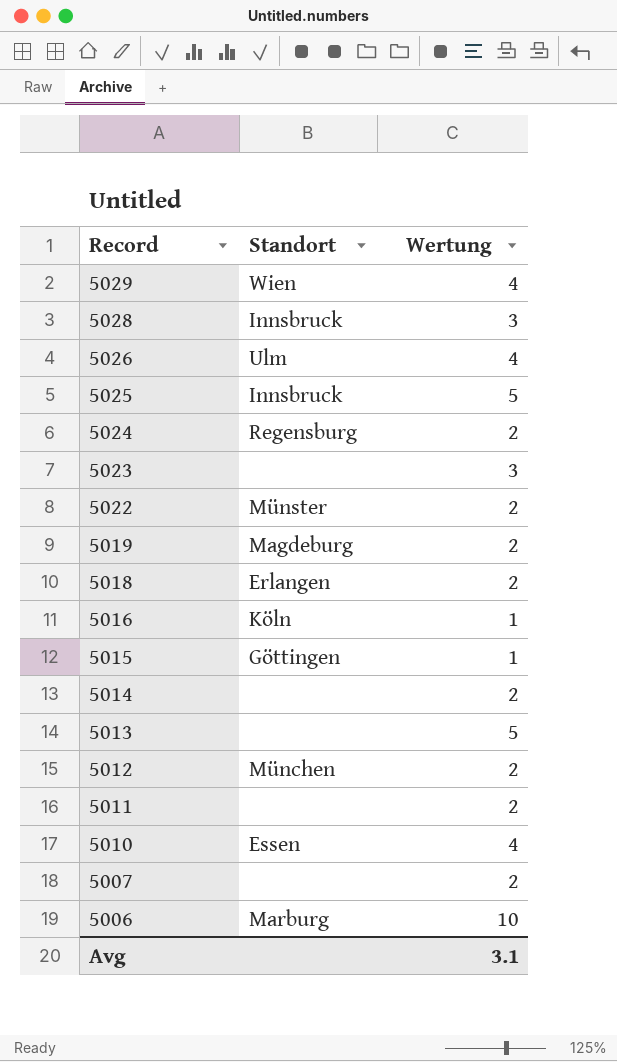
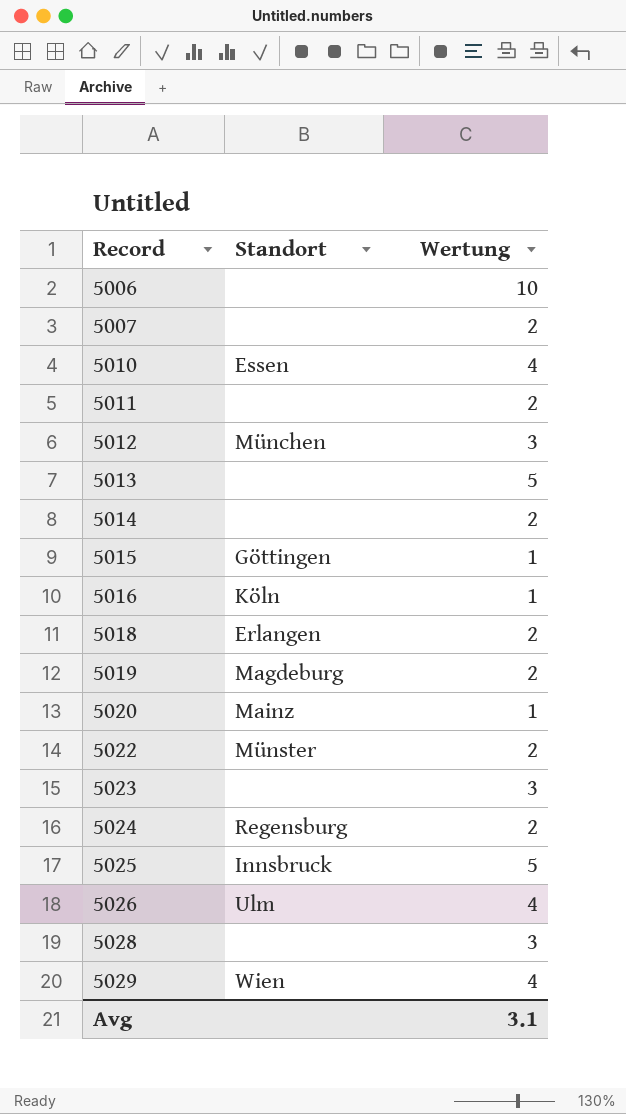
row order: Record descending -> Record ascending
5006 | Standort: Marburg -> none
5012 | Wertung: 2 -> 3
row 5020: none -> Mainz | 1
5028 | Standort: Innsbruck -> none

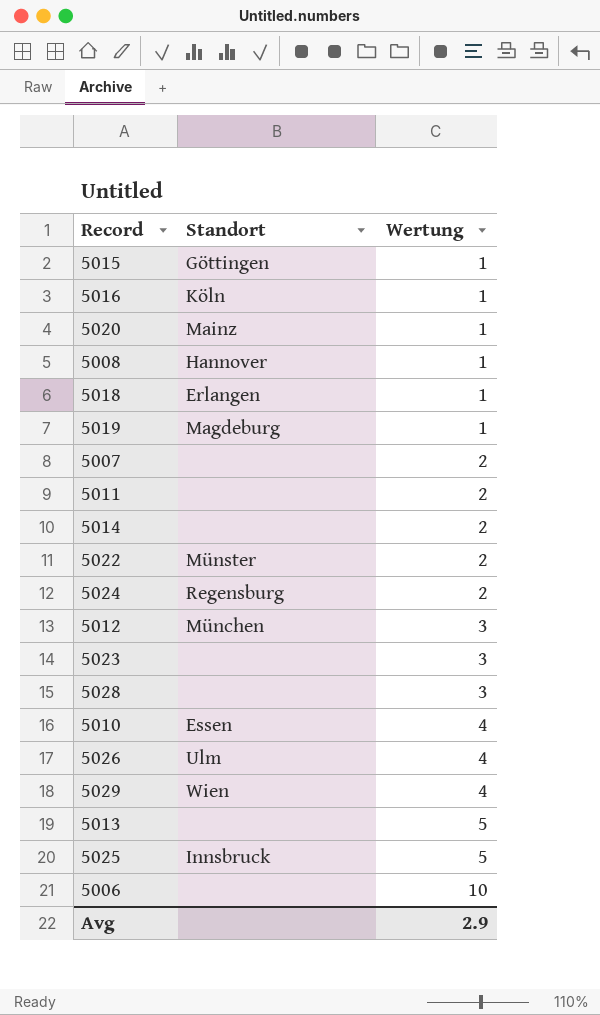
row order: Record ascending -> Wertung ascending
row 5008: none -> Hannover | 1
5018 | Wertung: 2 -> 1
5019 | Wertung: 2 -> 1
Avg | Wertung: 3.1 -> 2.9

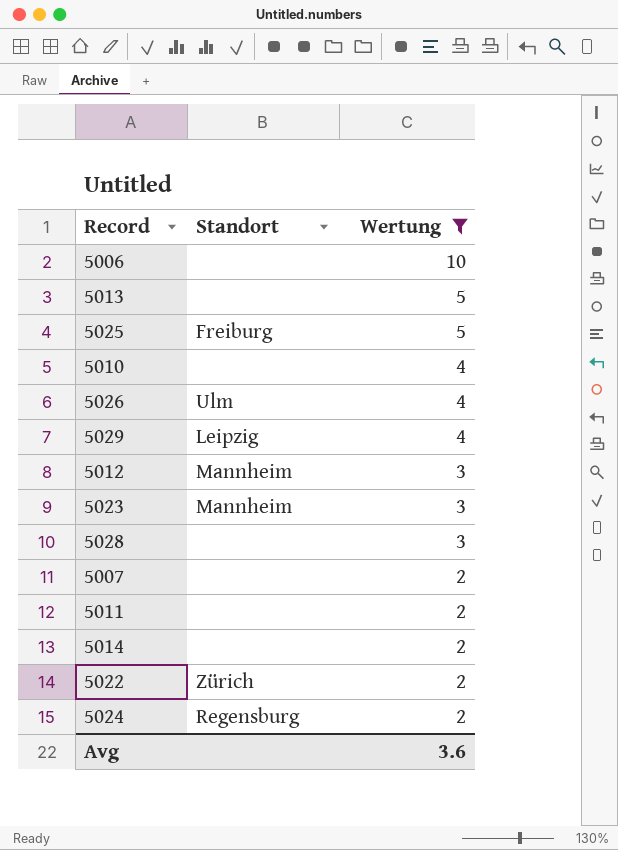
filter: none -> Wertung != 1
row order: Wertung ascending -> Wertung descending
5025 | Standort: Innsbruck -> Freiburg
5010 | Standort: Essen -> none
5029 | Standort: Wien -> Leipzig
5012 | Standort: München -> Mannheim
5023 | Standort: none -> Mannheim
5022 | Standort: Münster -> Zürich
Avg | Wertung: 2.9 -> 3.6

